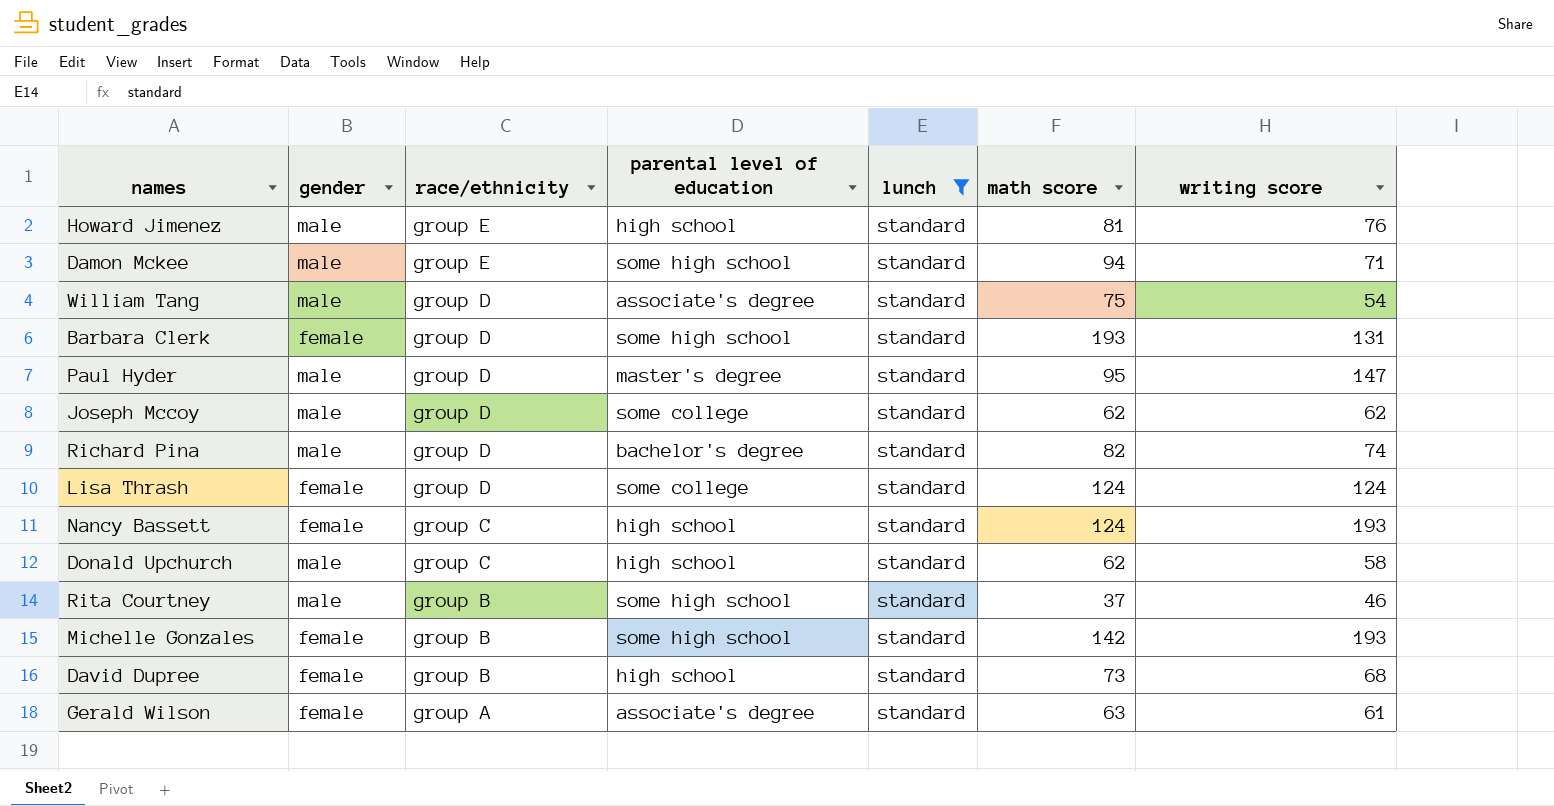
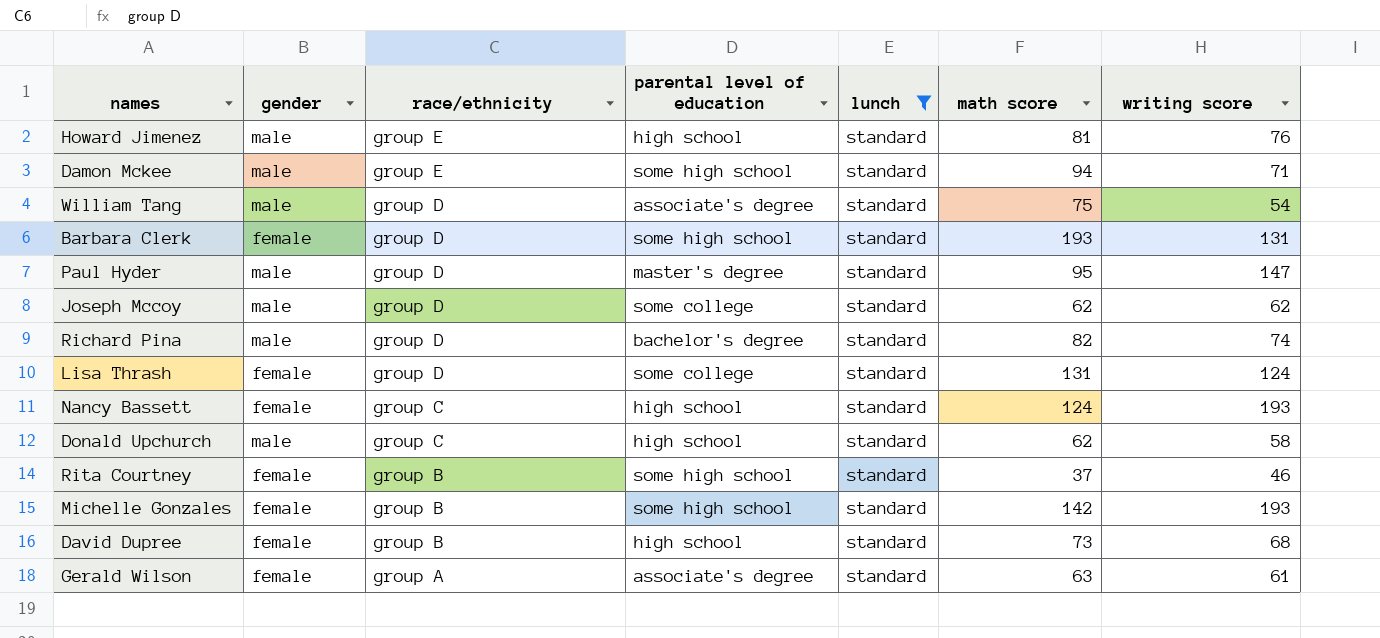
Lisa Thrash | math score: 124 -> 131
Rita Courtney | gender: male -> female

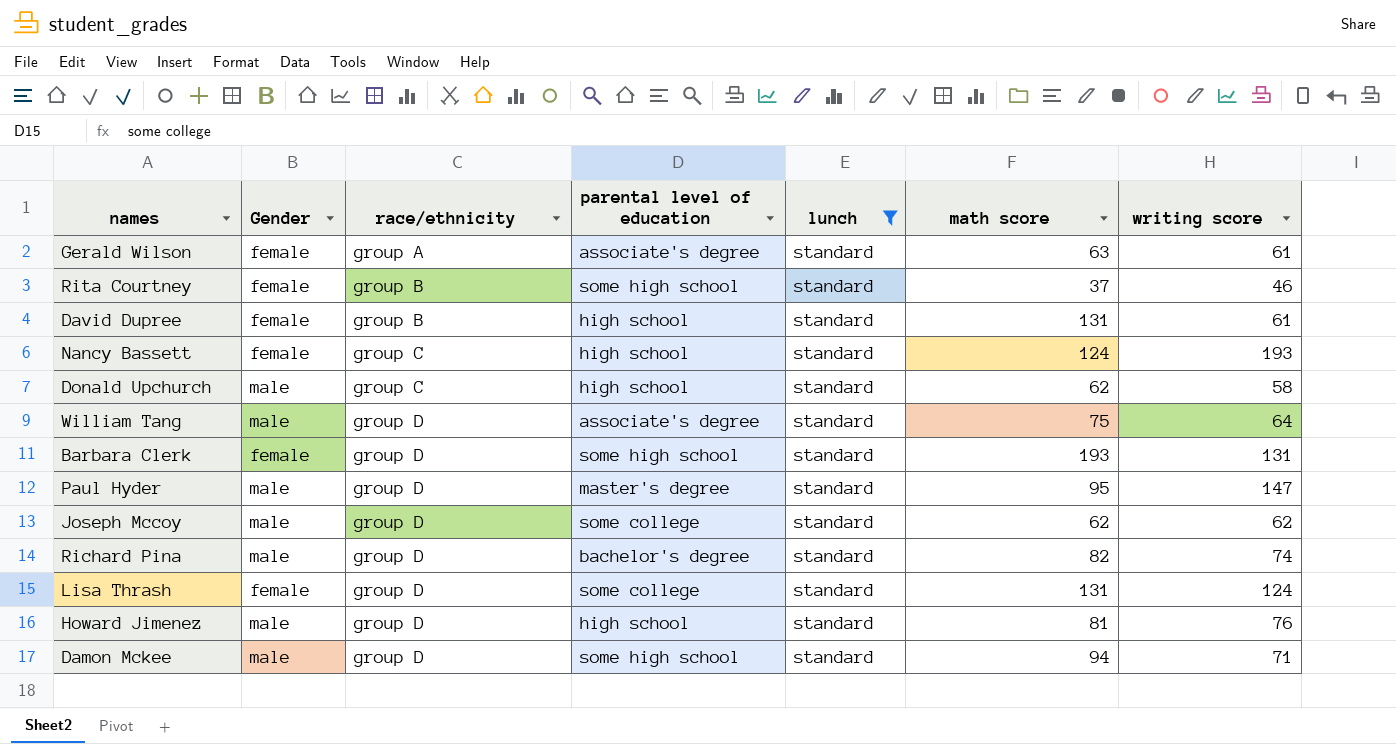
row order: race/ethnicity descending -> race/ethnicity ascending
column name: gender -> Gender
row Michelle Gonzales: female | group B | some high school | standard | 142 | 193 -> none
David Dupree | math score: 73 -> 131
David Dupree | writing score: 68 -> 61
William Tang | writing score: 54 -> 64
Howard Jimenez | race/ethnicity: group E -> group D
Damon Mckee | race/ethnicity: group E -> group D

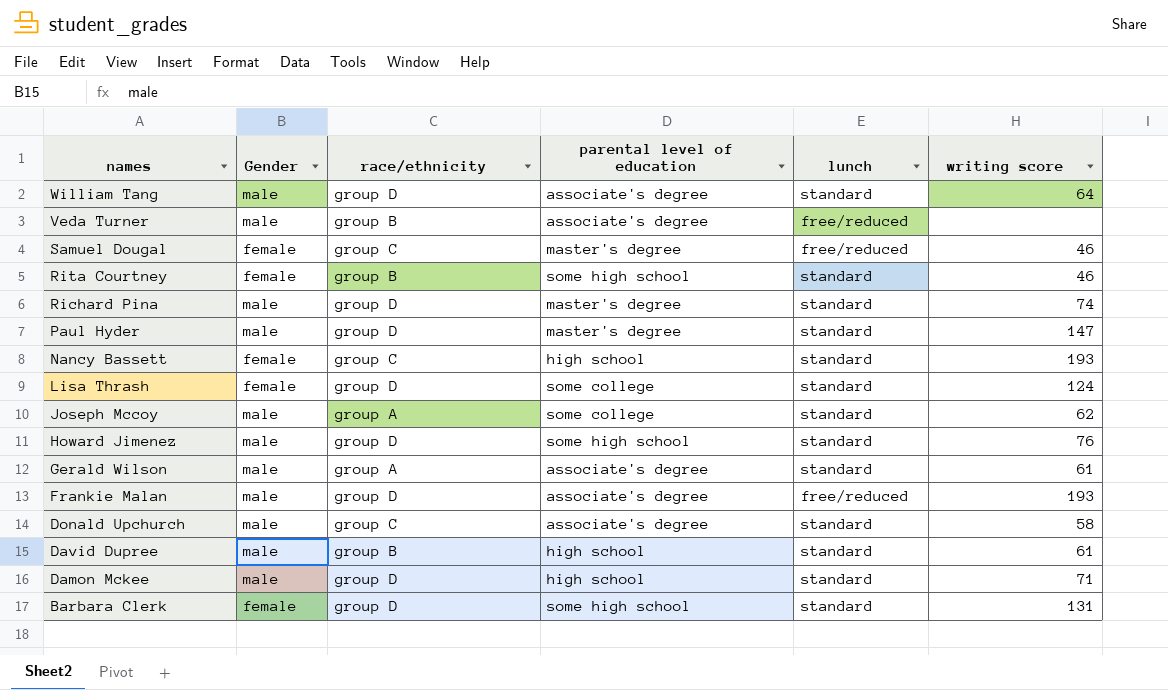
filter: lunch = standard -> none
row order: race/ethnicity ascending -> names descending
column math score | position: 6 -> none
Richard Pina | parental level of education: bachelor's degree -> master's degree
Joseph Mccoy | race/ethnicity: group D -> group A
Howard Jimenez | parental level of education: high school -> some high school
Gerald Wilson | Gender: female -> male
Donald Upchurch | parental level of education: high school -> associate's degree
David Dupree | Gender: female -> male
Damon Mckee | parental level of education: some high school -> high school

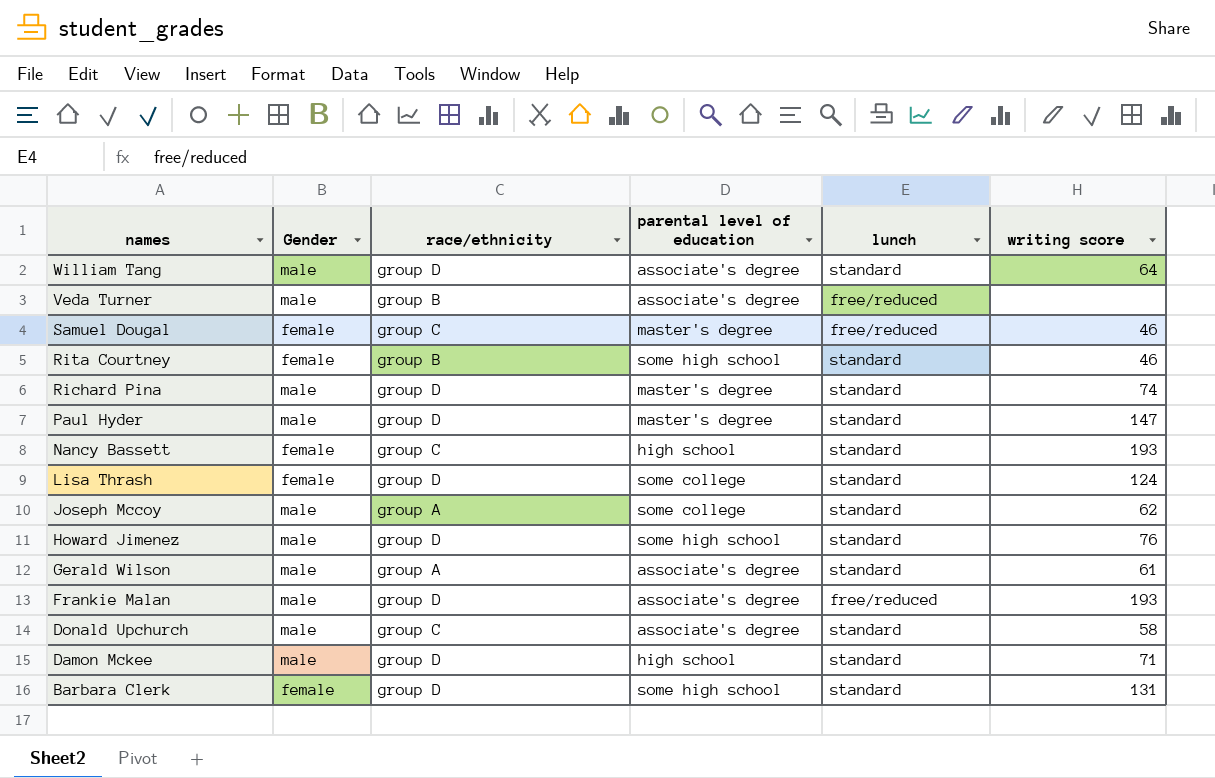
row David Dupree: male | group B | high school | standard | 61 -> none

